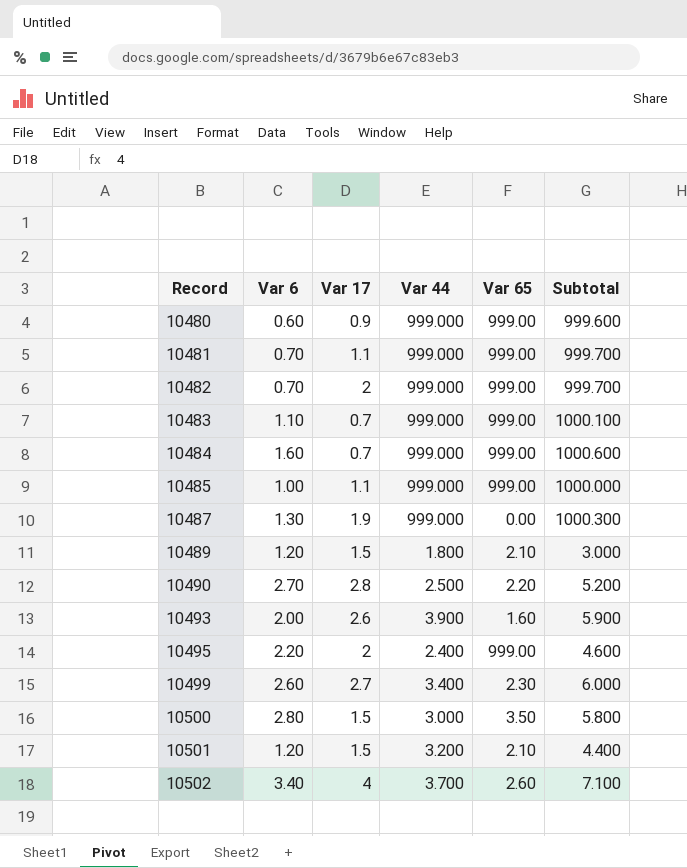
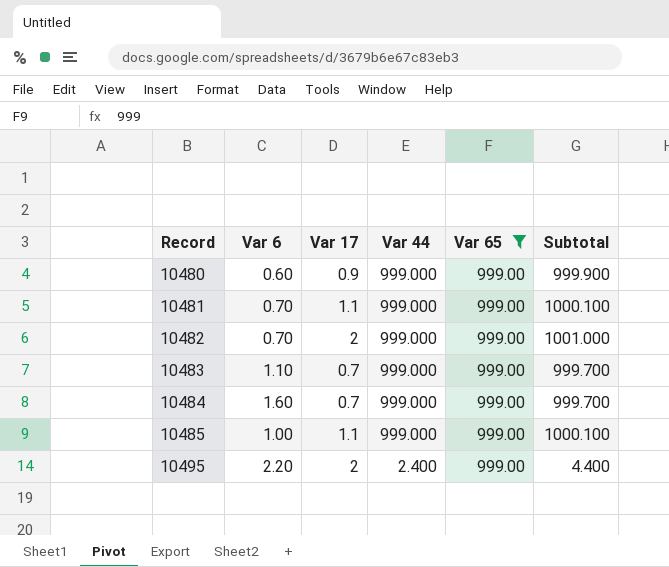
filter: none -> Var 65 = 999.00
column Subtotal | formula: [Var 6] + [Var 44] -> [Var 17] + [Var 44]

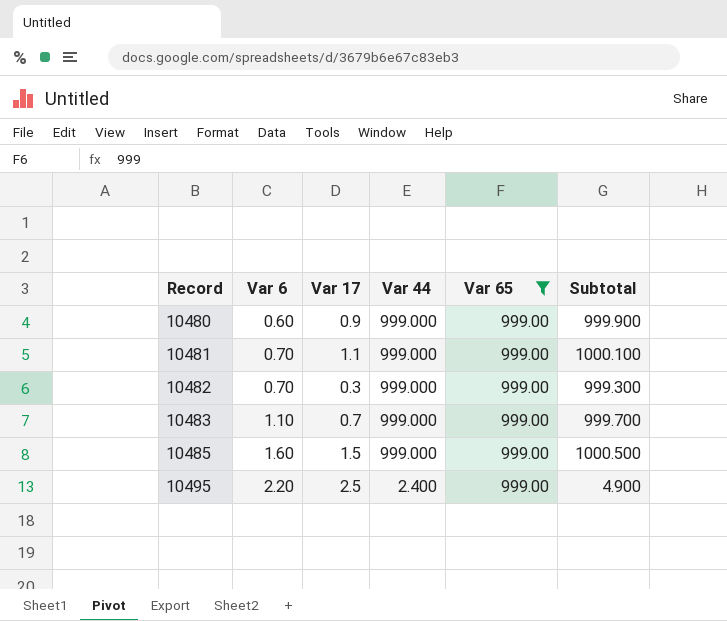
row 10484: 1.60 | 0.7 | 999.000 | 999.00 | 999.700 -> none
10482 | Var 17: 2 -> 0.3
10482 | Subtotal: 1001.000 -> 999.300
10485 | Var 6: 1.00 -> 1.60
10485 | Var 17: 1.1 -> 1.5
10485 | Subtotal: 1000.100 -> 1000.500
10495 | Var 17: 2 -> 2.5
10495 | Subtotal: 4.400 -> 4.900

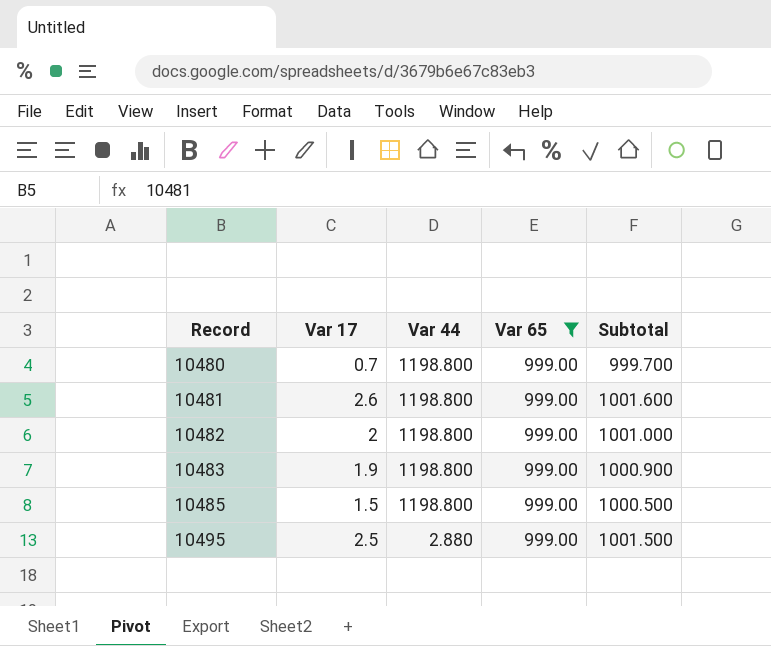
column Var 6 | position: 2 -> none
column Subtotal | formula: [Var 17] + [Var 44] -> [Var 17] + [Var 65]
10480 | Var 17: 0.9 -> 0.7
10480 | Var 44: 999.000 -> 1198.800
10481 | Var 17: 1.1 -> 2.6
10481 | Var 44: 999.000 -> 1198.800
10482 | Var 17: 0.3 -> 2
10482 | Var 44: 999.000 -> 1198.800
10483 | Var 17: 0.7 -> 1.9
10483 | Var 44: 999.000 -> 1198.800
10485 | Var 44: 999.000 -> 1198.800
10495 | Var 44: 2.400 -> 2.880

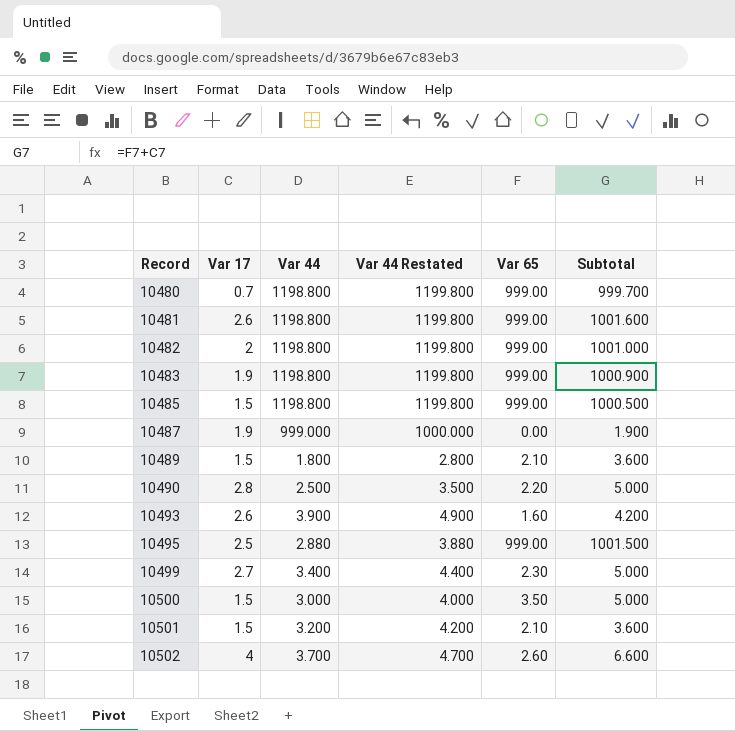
filter: Var 65 = 999.00 -> none
column Var 44 Restated | formula: none -> [Var 44] + 1

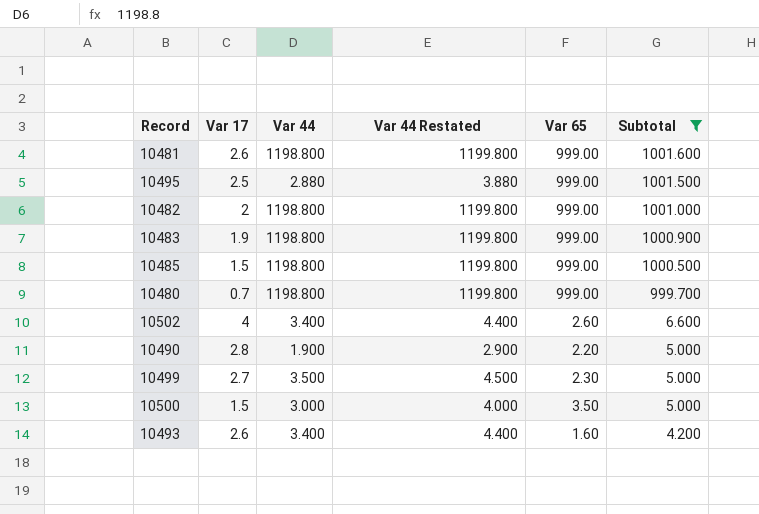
filter: none -> Subtotal >= 4.200
row order: Record ascending -> Subtotal descending
10502 | Var 44: 3.700 -> 3.400
10502 | Var 44 Restated: 4.700 -> 4.400
10490 | Var 44: 2.500 -> 1.900
10490 | Var 44 Restated: 3.500 -> 2.900
10499 | Var 44: 3.400 -> 3.500
10499 | Var 44 Restated: 4.400 -> 4.500
10493 | Var 44: 3.900 -> 3.400
10493 | Var 44 Restated: 4.900 -> 4.400

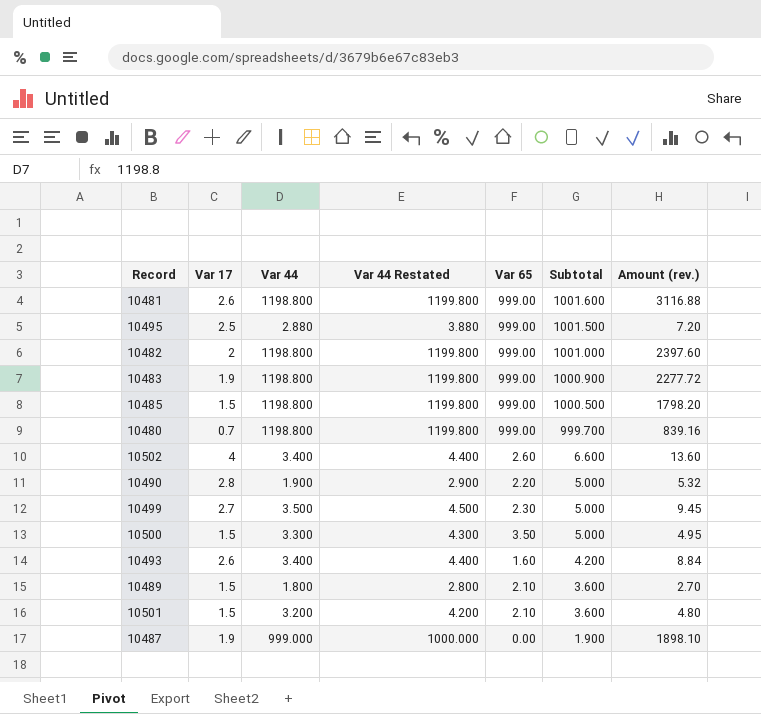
filter: Subtotal >= 4.200 -> none
column Amount (rev.) | formula: none -> [Var 17] * [Var 44]
10500 | Var 44: 3.000 -> 3.300
10500 | Var 44 Restated: 4.000 -> 4.300

